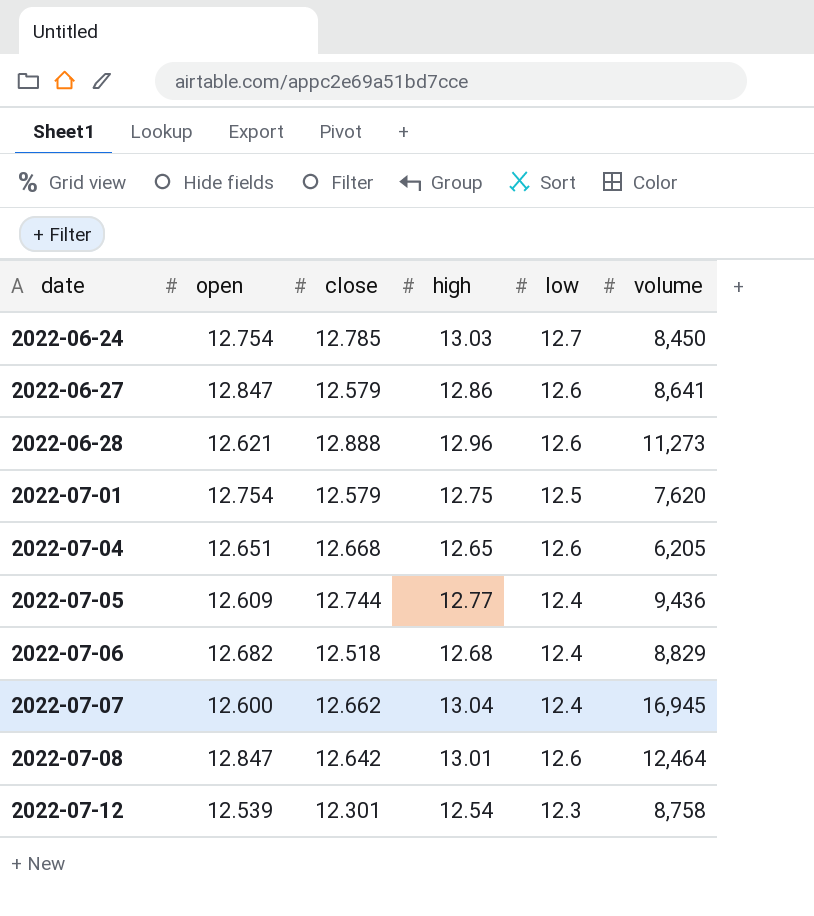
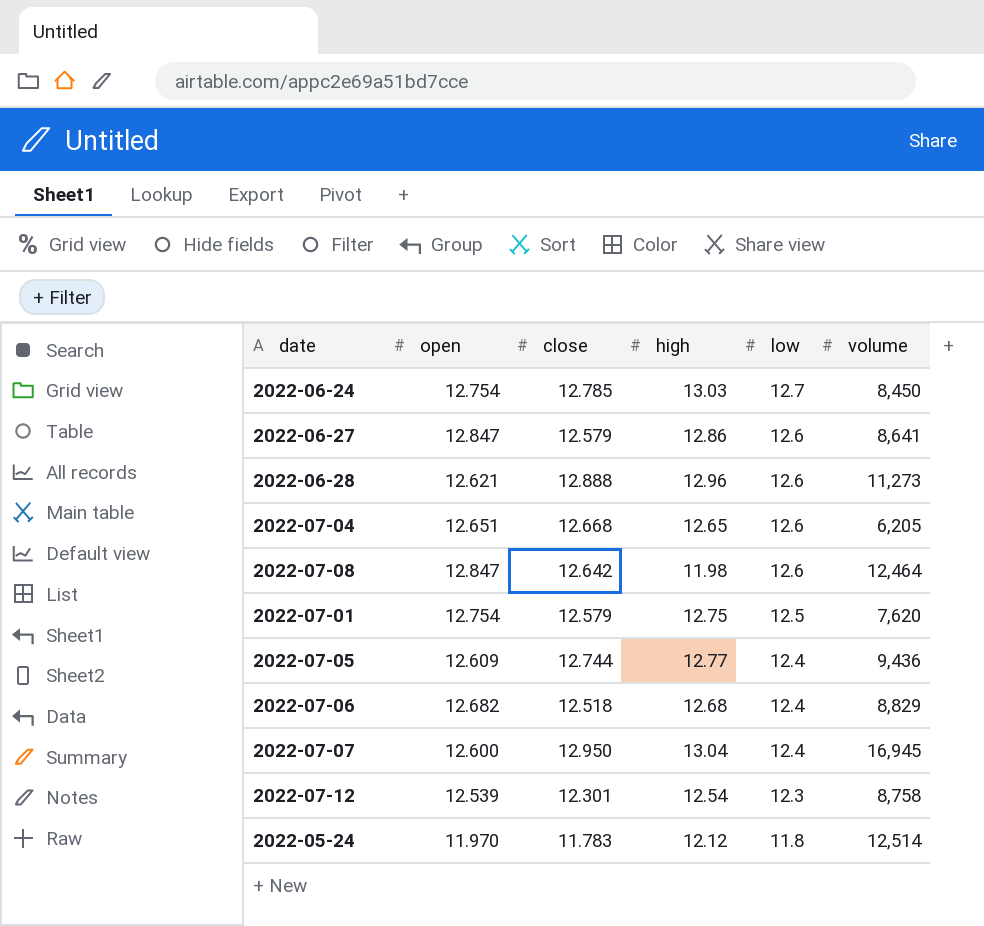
row order: date ascending -> low descending
2022-07-08 | high: 13.01 -> 11.98
2022-07-07 | close: 12.662 -> 12.950
row 2022-05-24: none -> 11.970 | 11.783 | 12.12 | 11.8 | 12,514

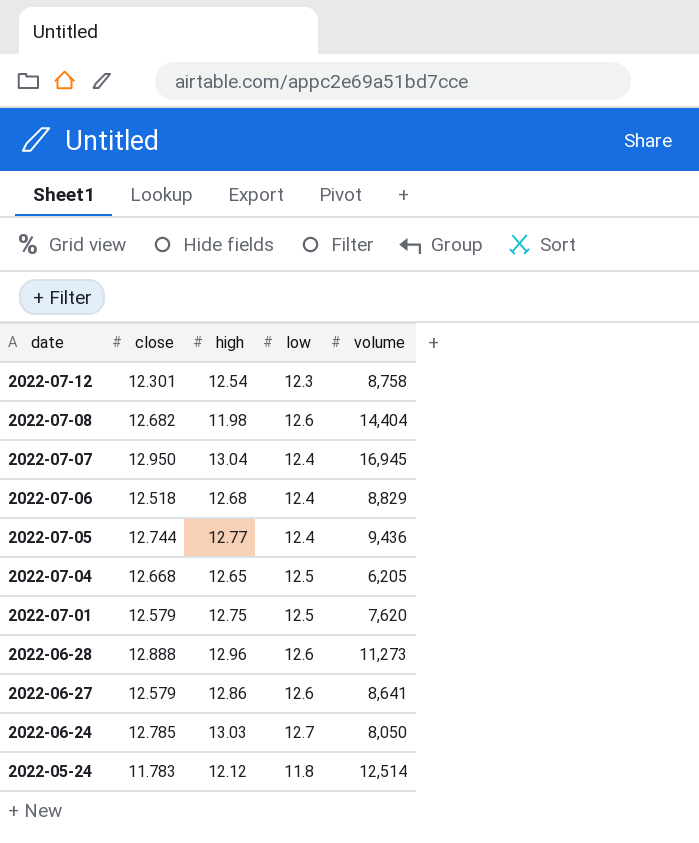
row order: low descending -> date descending
column open | position: 2 -> none
2022-07-08 | close: 12.642 -> 12.682
2022-07-08 | volume: 12,464 -> 14,404
2022-07-04 | low: 12.6 -> 12.5
2022-06-24 | volume: 8,450 -> 8,050

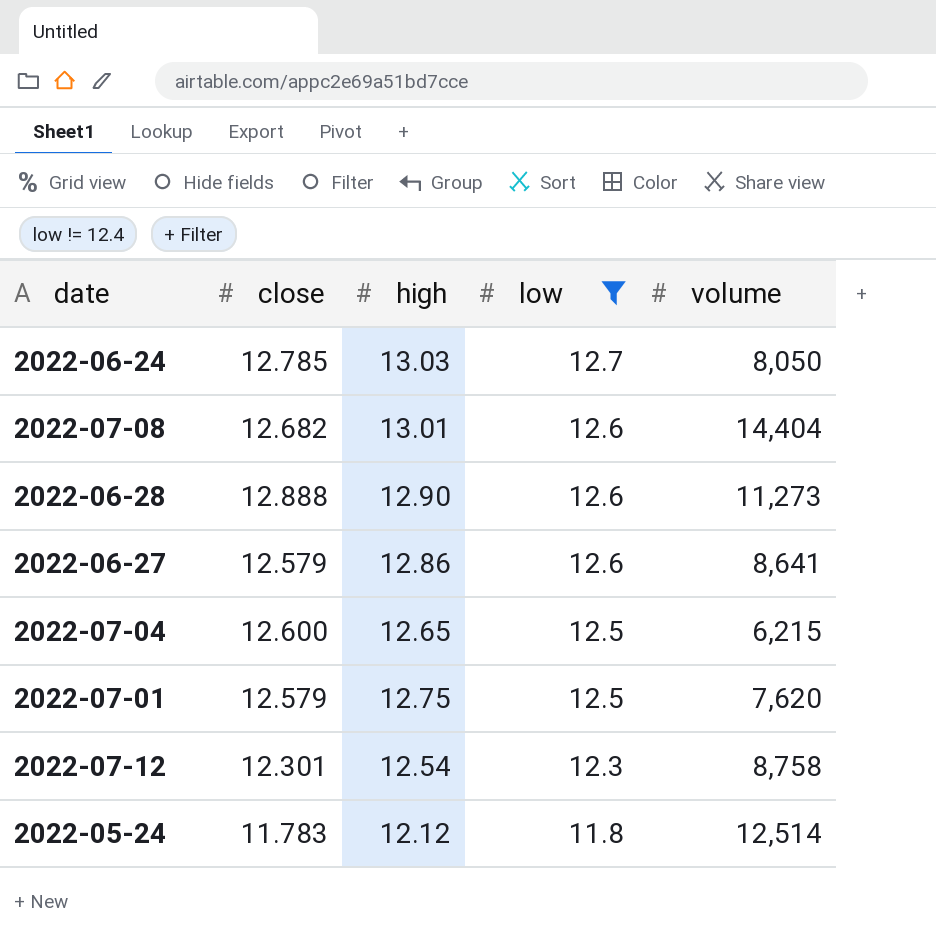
filter: none -> low != 12.4
row order: date descending -> low descending
2022-07-08 | high: 11.98 -> 13.01
2022-06-28 | high: 12.96 -> 12.90
2022-07-04 | close: 12.668 -> 12.600
2022-07-04 | volume: 6,205 -> 6,215

